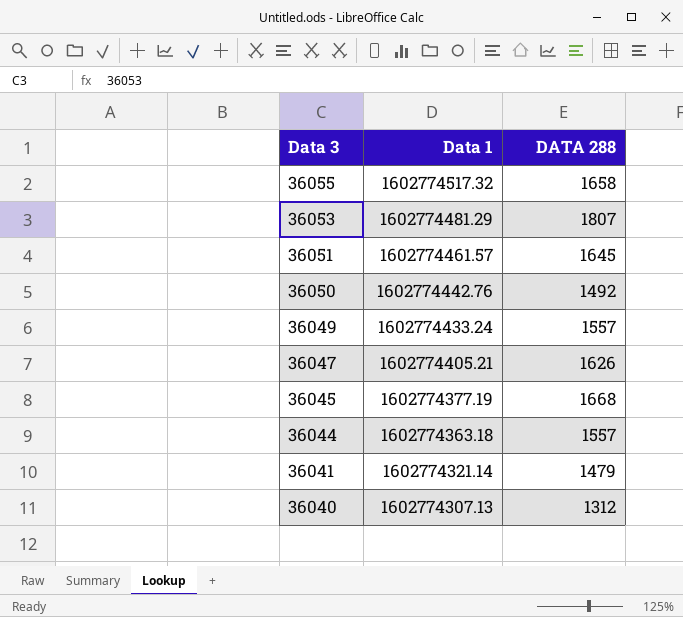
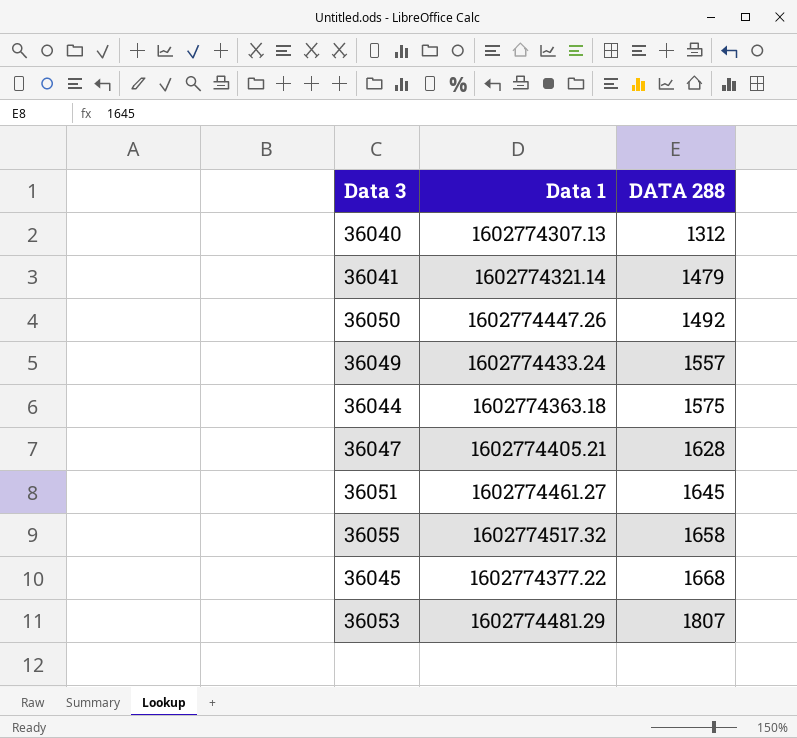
row order: Data 3 descending -> DATA 288 ascending
36050 | Data 1: 1602774442.76 -> 1602774447.26
36044 | DATA 288: 1557 -> 1575
36047 | DATA 288: 1626 -> 1628
36051 | Data 1: 1602774461.57 -> 1602774461.27
36045 | Data 1: 1602774377.19 -> 1602774377.22

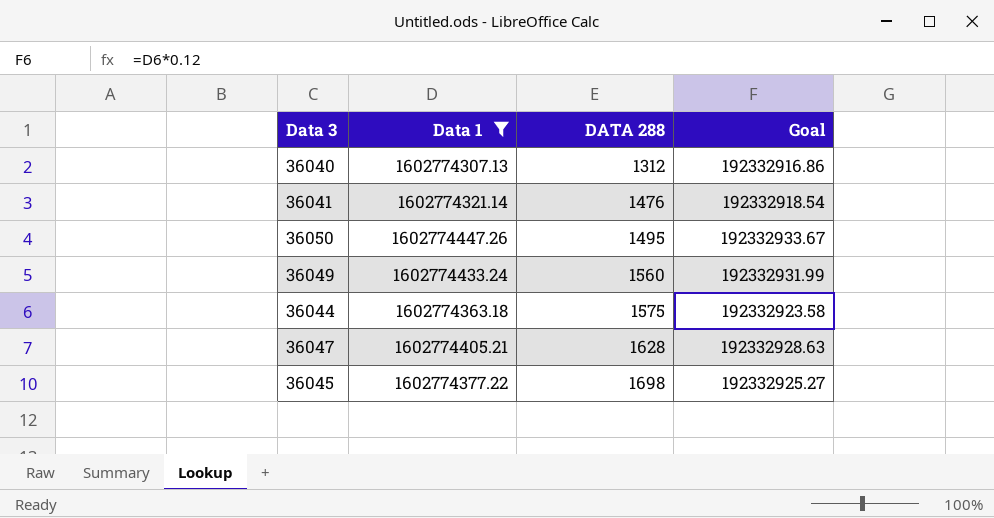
filter: none -> Data 1 <= 1602774447.26
column Goal | formula: none -> [Data 1] * 0.12
36041 | DATA 288: 1479 -> 1476
36050 | DATA 288: 1492 -> 1495
36049 | DATA 288: 1557 -> 1560
36045 | DATA 288: 1668 -> 1698

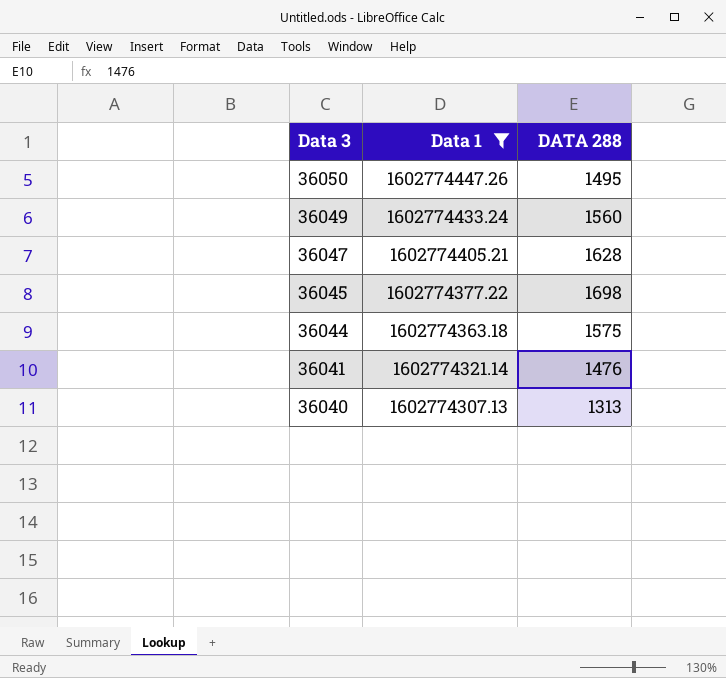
row order: DATA 288 ascending -> Data 3 descending
column Goal | formula: [Data 1] * 0.12 -> none
36040 | DATA 288: 1312 -> 1313

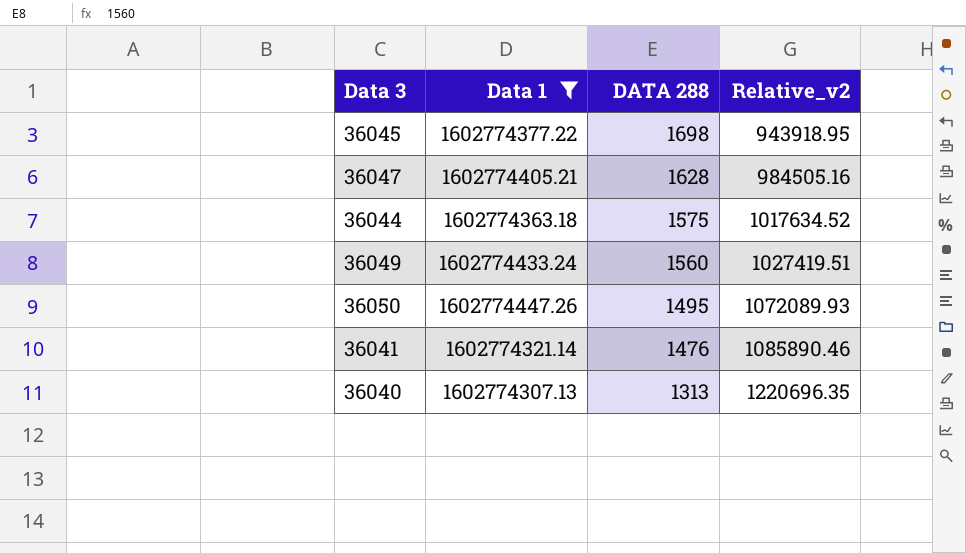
row order: Data 3 descending -> DATA 288 descending
column Relative_v2 | formula: none -> [Data 1] / [DATA 288]

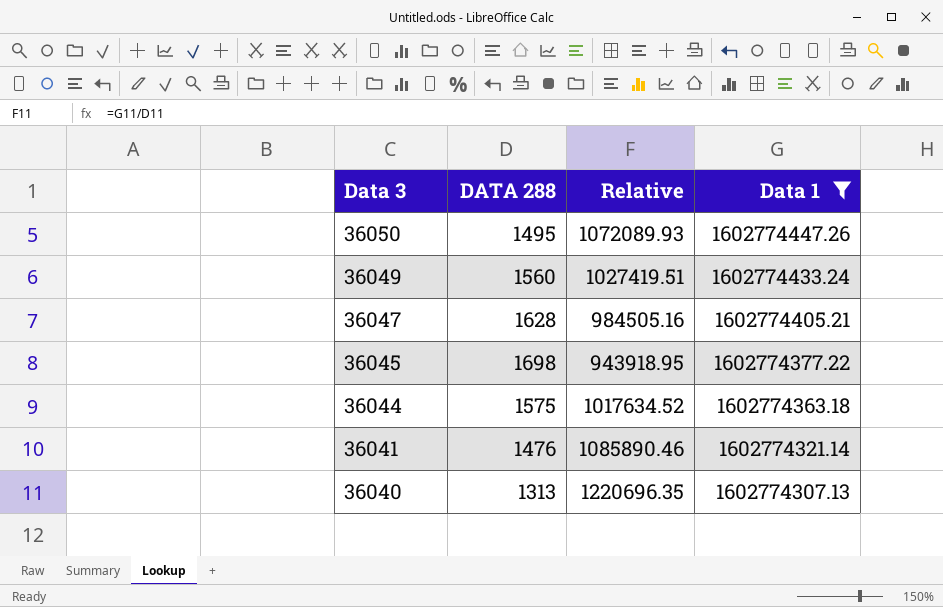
row order: DATA 288 descending -> Data 3 descending
column name: Relative_v2 -> Relative
column Data 1 | position: 2 -> 4

